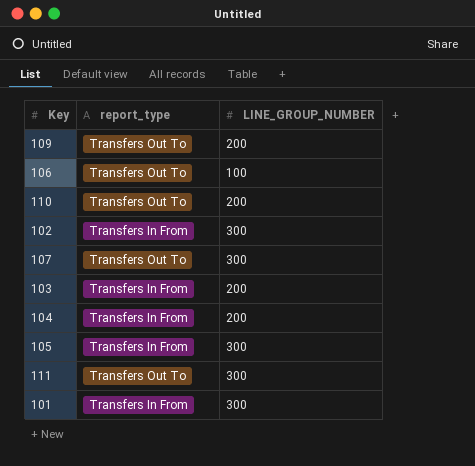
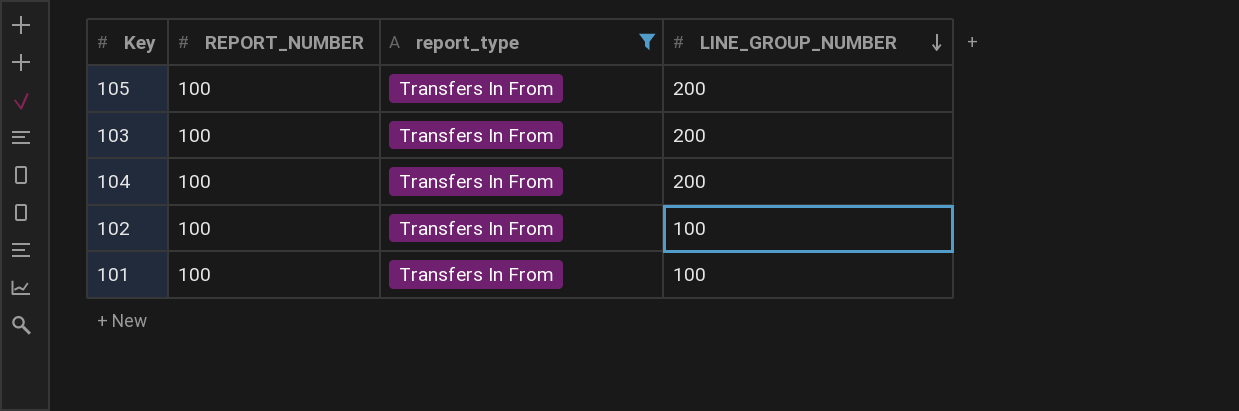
filter: none -> report_type = Transfers In From
row order: none -> LINE_GROUP_NUMBER descending
column REPORT_NUMBER | position: none -> 2
105 | LINE_GROUP_NUMBER: 300 -> 200
102 | LINE_GROUP_NUMBER: 300 -> 100
101 | LINE_GROUP_NUMBER: 300 -> 100

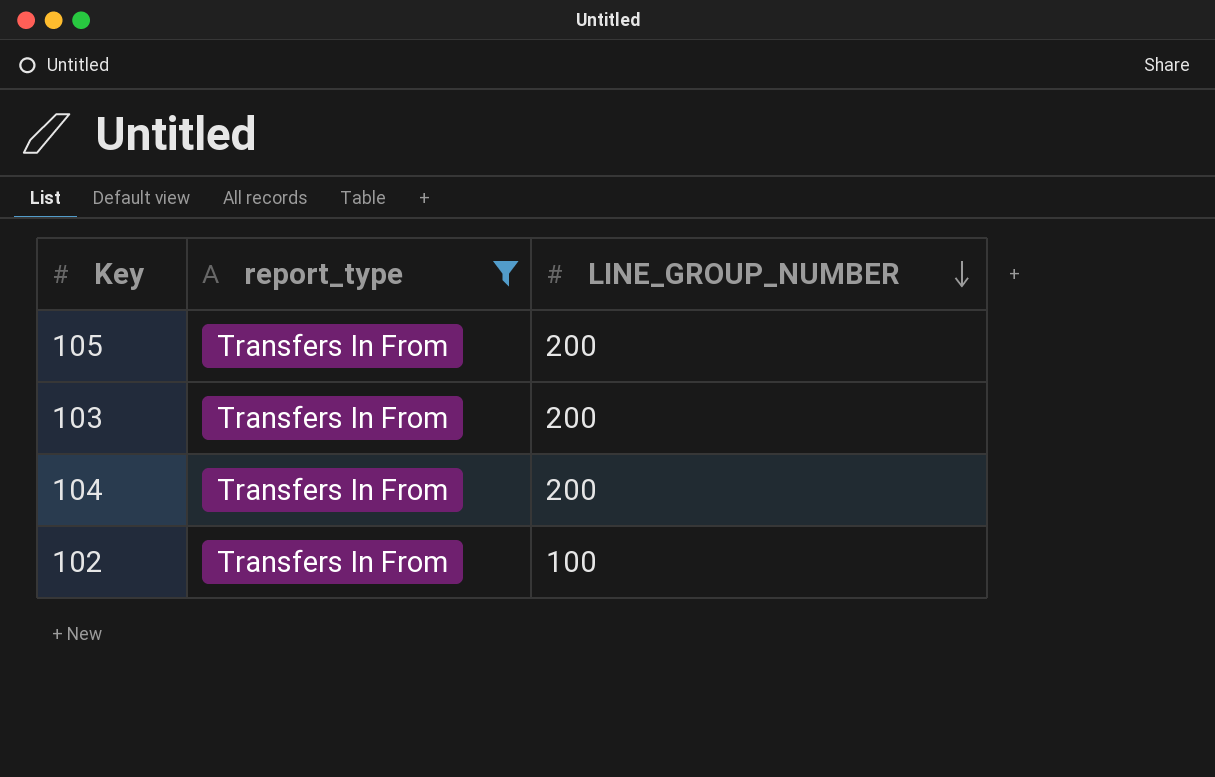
column REPORT_NUMBER | position: 2 -> none
row 101: 100 | Transfers In From | 100 -> none

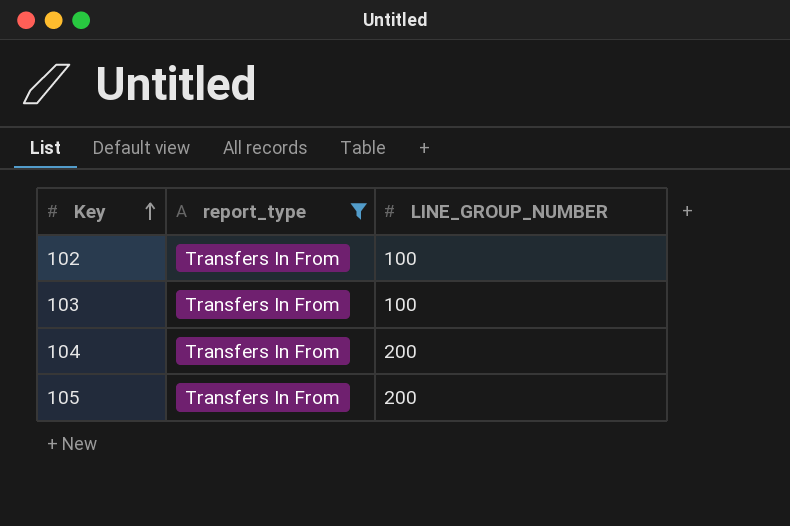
row order: LINE_GROUP_NUMBER descending -> Key ascending
103 | LINE_GROUP_NUMBER: 200 -> 100

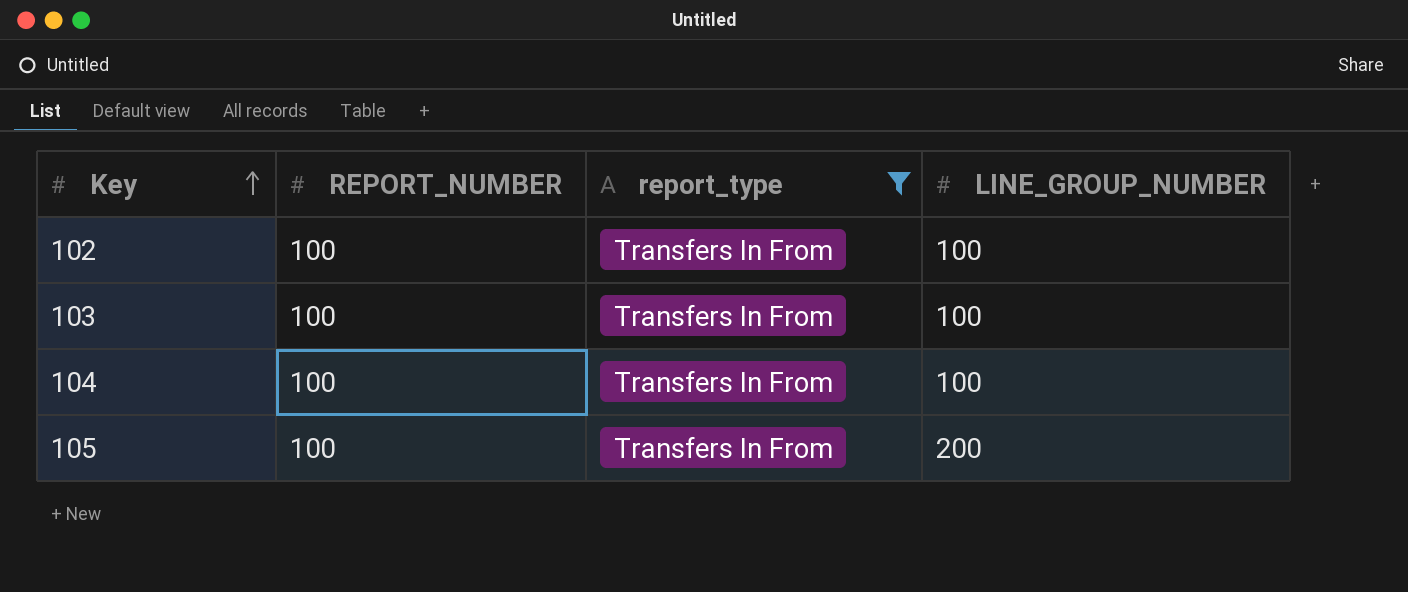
column REPORT_NUMBER | position: none -> 2
104 | LINE_GROUP_NUMBER: 200 -> 100

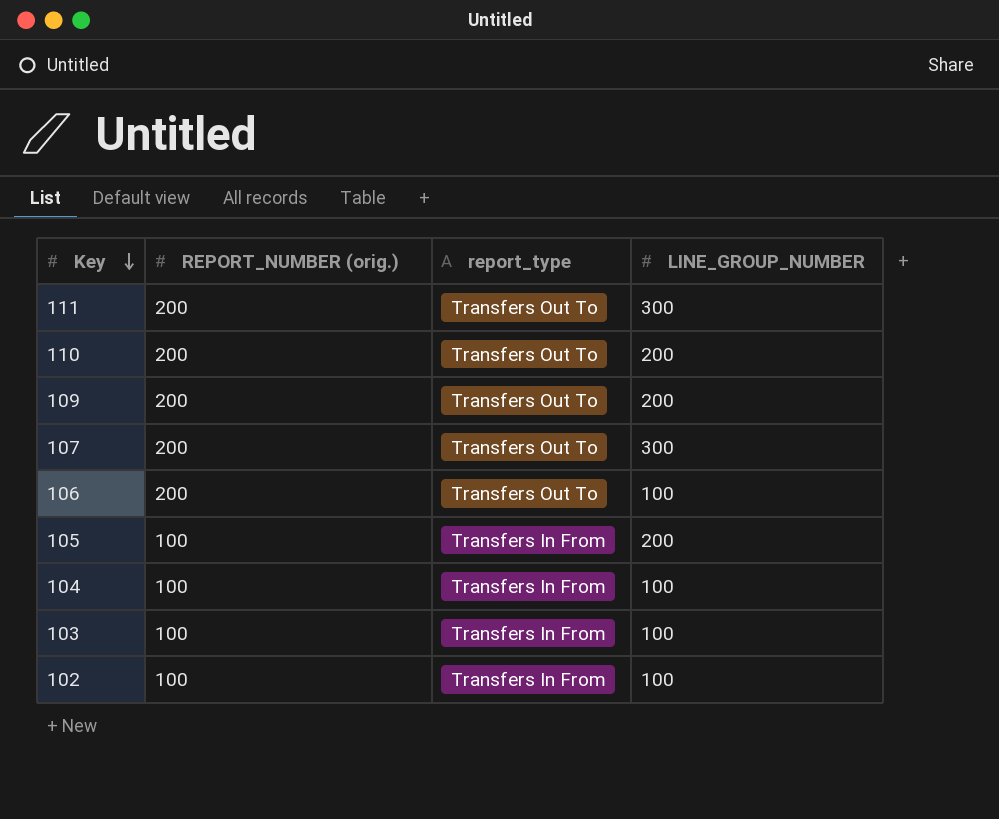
filter: report_type = Transfers In From -> none
row order: Key ascending -> Key descending
column name: REPORT_NUMBER -> REPORT_NUMBER (orig.)

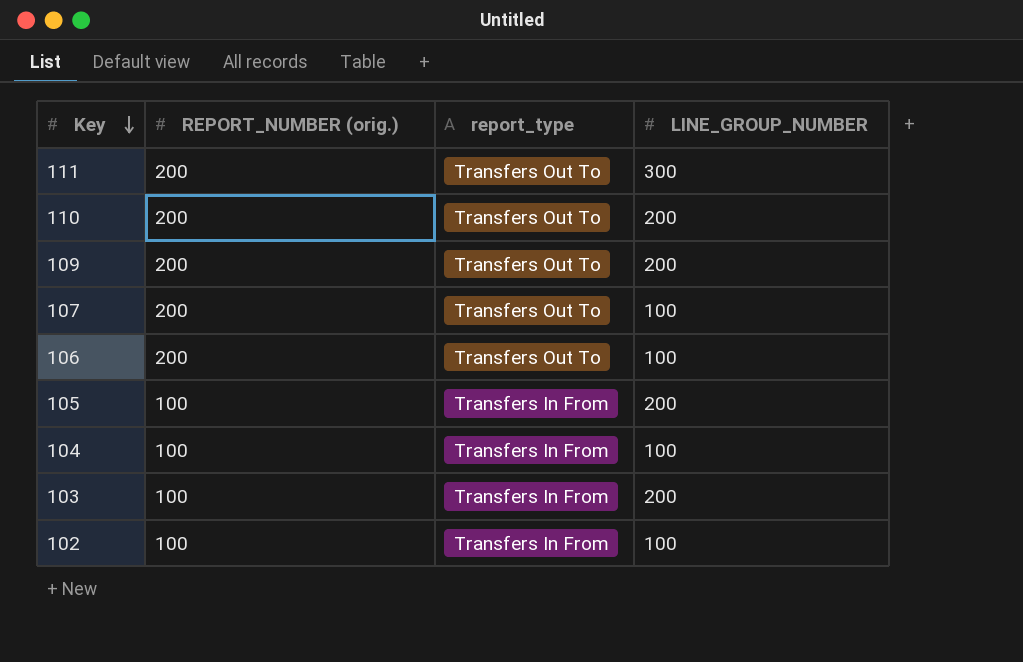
107 | LINE_GROUP_NUMBER: 300 -> 100
103 | LINE_GROUP_NUMBER: 100 -> 200

